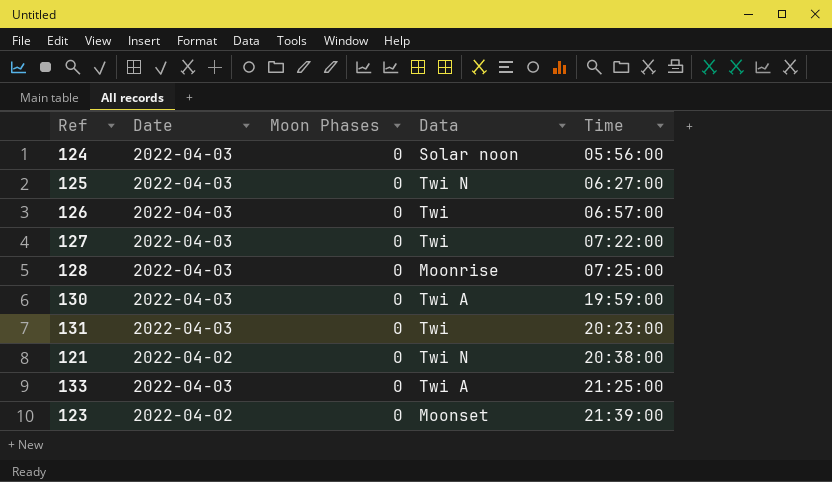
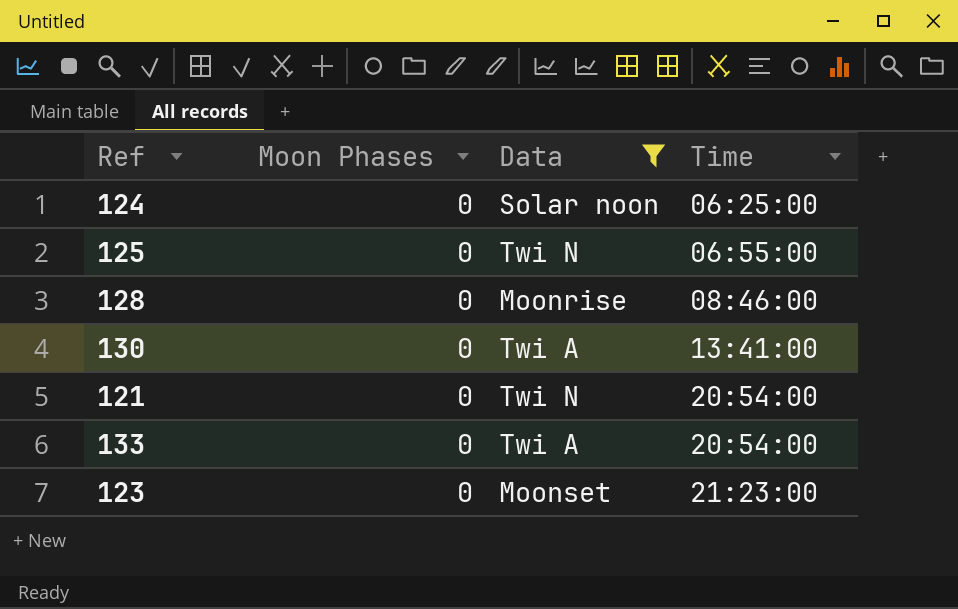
filter: none -> Data != Twi
column Date | position: 2 -> none
124 | Time: 05:56:00 -> 06:25:00
125 | Time: 06:27:00 -> 06:55:00
128 | Time: 07:25:00 -> 08:46:00
130 | Time: 19:59:00 -> 13:41:00
121 | Time: 20:38:00 -> 20:54:00
133 | Time: 21:25:00 -> 20:54:00
123 | Time: 21:39:00 -> 21:23:00

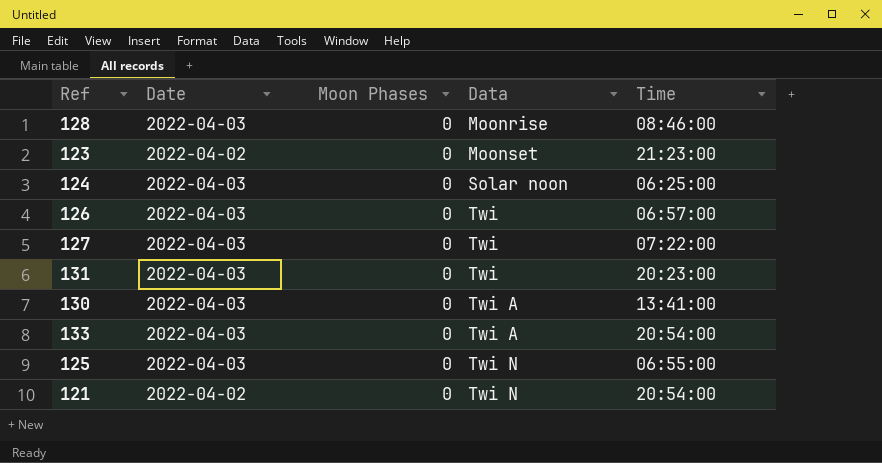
filter: Data != Twi -> none
row order: Time ascending -> Data ascending
column Date | position: none -> 2

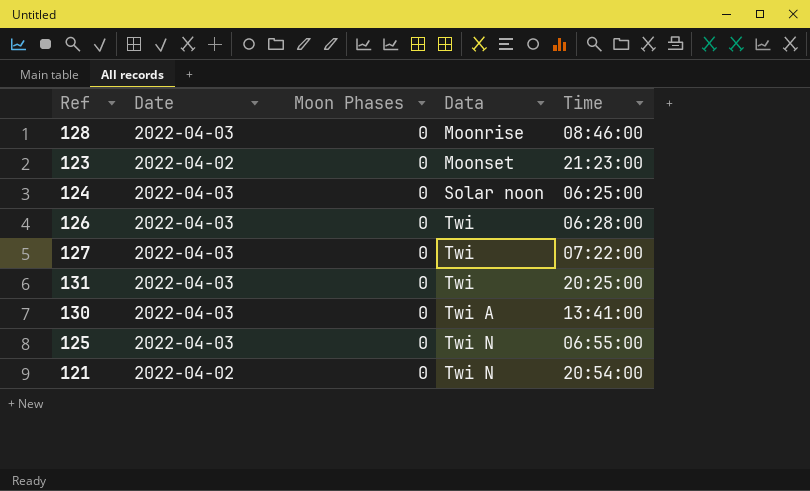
row 133: 2022-04-03 | 0 | Twi A | 20:54:00 -> none
126 | Time: 06:57:00 -> 06:28:00
131 | Time: 20:23:00 -> 20:25:00

